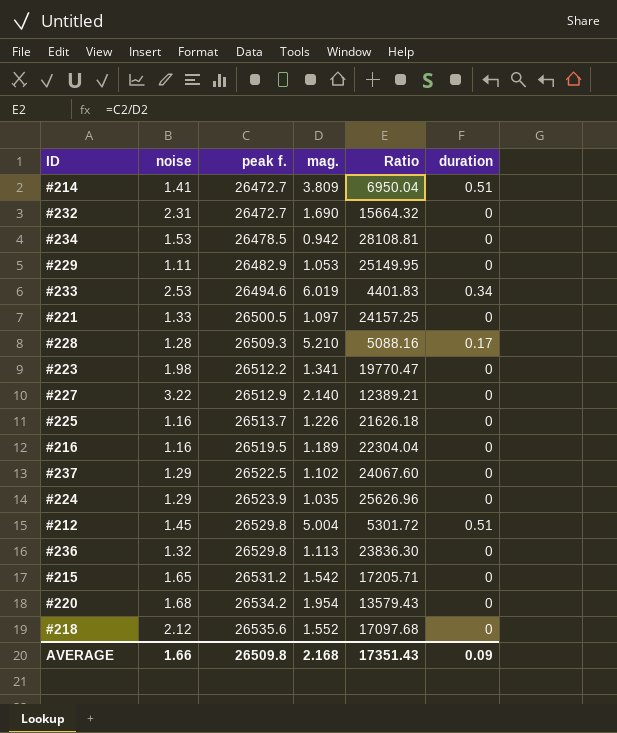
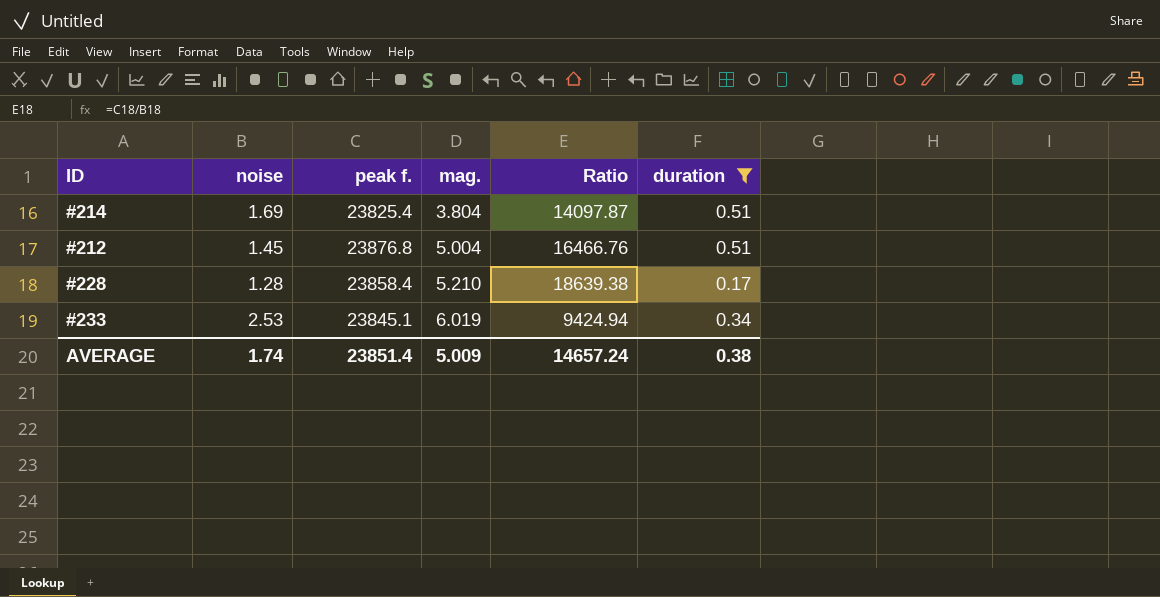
filter: none -> duration != 0
row order: peak f. ascending -> mag. ascending
column Ratio | formula: [peak f.] / [mag.] -> [peak f.] / [noise]
#214 | noise: 1.41 -> 1.69
#214 | peak f.: 26472.7 -> 23825.4
#214 | mag.: 3.809 -> 3.804
#212 | peak f.: 26529.8 -> 23876.8
#228 | peak f.: 26509.3 -> 23858.4
#233 | peak f.: 26494.6 -> 23845.1
AVERAGE | noise: 1.66 -> 1.74
AVERAGE | peak f.: 26509.8 -> 23851.4
AVERAGE | mag.: 2.168 -> 5.009
AVERAGE | Ratio: 17351.43 -> 14657.24
AVERAGE | duration: 0.09 -> 0.38

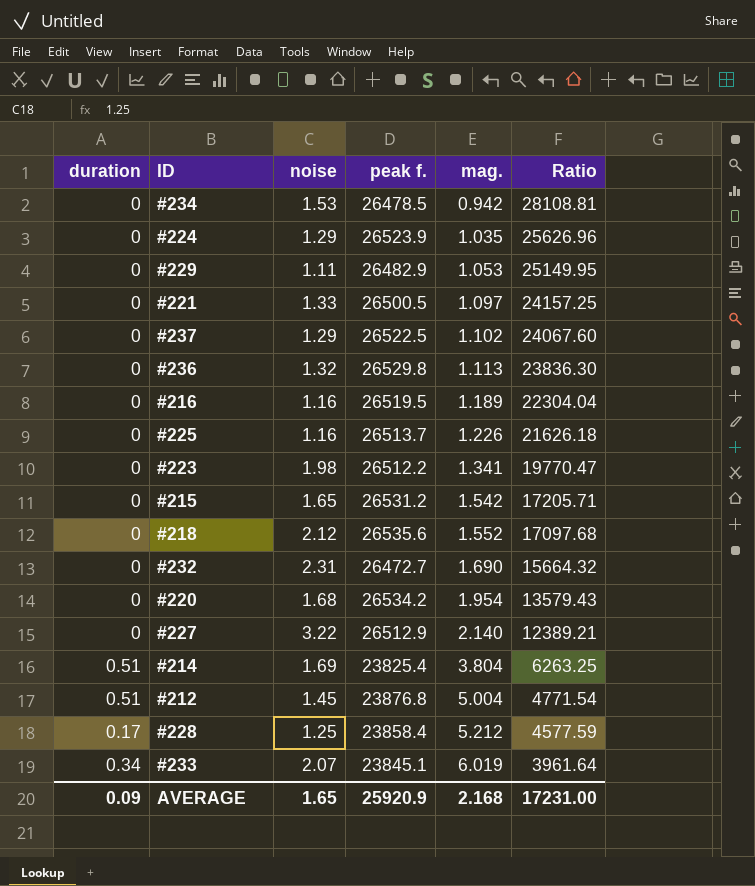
filter: duration != 0 -> none
column duration | position: 6 -> 1
column Ratio | formula: [peak f.] / [noise] -> [peak f.] / [mag.]
#228 | noise: 1.28 -> 1.25
#228 | mag.: 5.210 -> 5.212
#233 | noise: 2.53 -> 2.07
AVERAGE | duration: 0.38 -> 0.09
AVERAGE | noise: 1.74 -> 1.65
AVERAGE | peak f.: 23851.4 -> 25920.9
AVERAGE | mag.: 5.009 -> 2.168
AVERAGE | Ratio: 14657.24 -> 17231.00

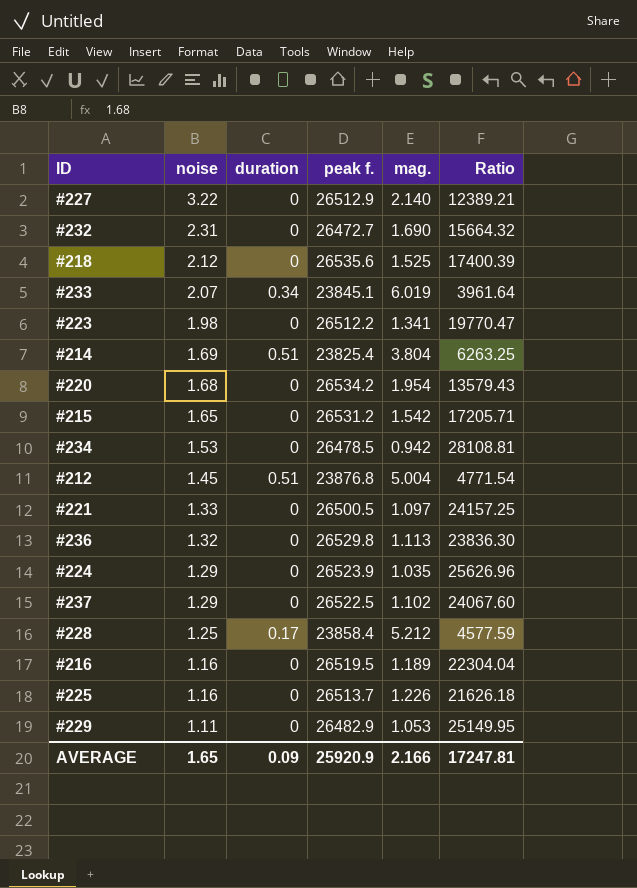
row order: mag. ascending -> noise descending
column duration | position: 1 -> 3
#218 | mag.: 1.552 -> 1.525
#218 | Ratio: 17097.68 -> 17400.39
AVERAGE | mag.: 2.168 -> 2.166
AVERAGE | Ratio: 17231.00 -> 17247.81

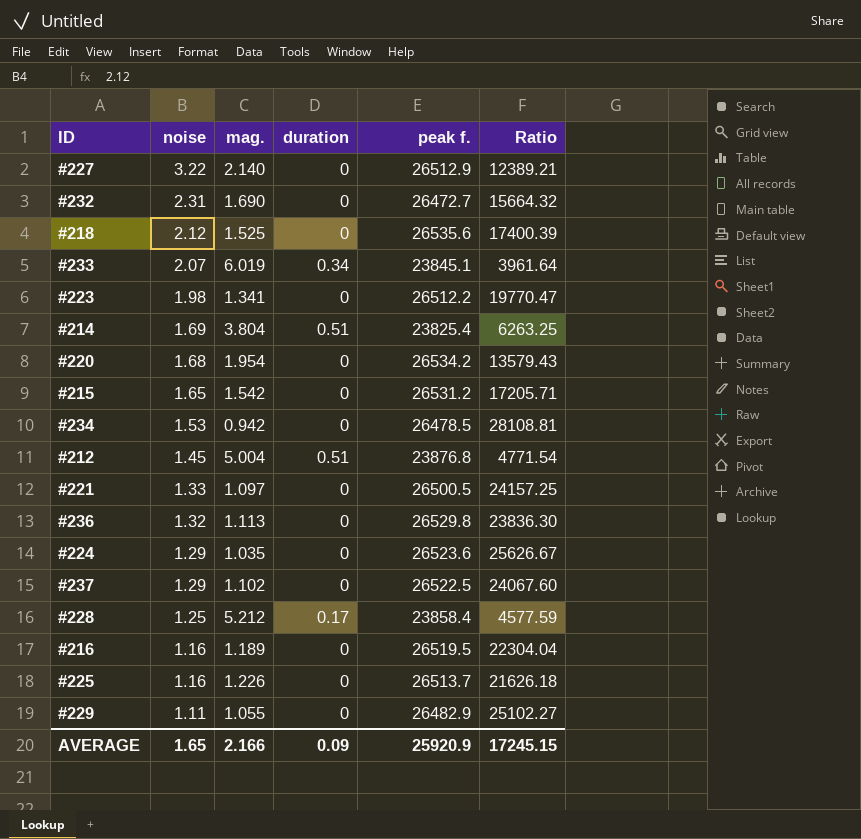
column mag. | position: 5 -> 3
#224 | peak f.: 26523.9 -> 26523.6
#224 | Ratio: 25626.96 -> 25626.67
#229 | mag.: 1.053 -> 1.055
#229 | Ratio: 25149.95 -> 25102.27
AVERAGE | Ratio: 17247.81 -> 17245.15

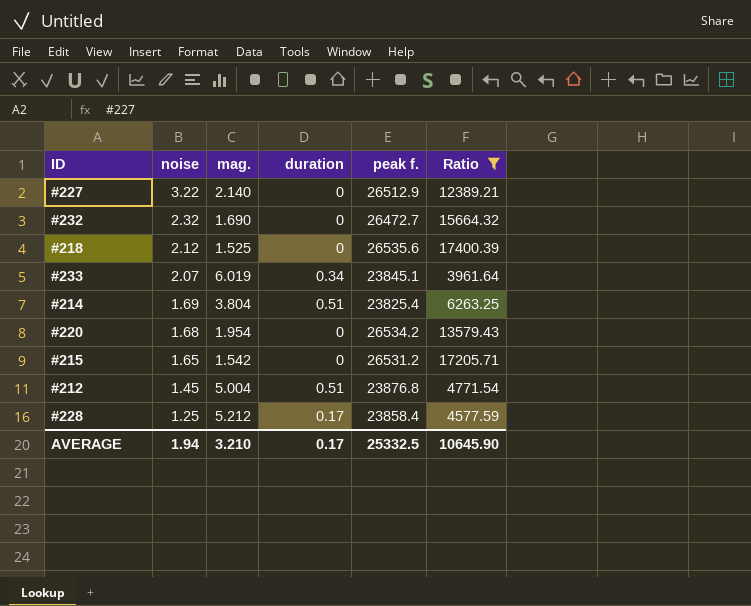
filter: none -> Ratio <= 17400.39
#232 | noise: 2.31 -> 2.32
AVERAGE | noise: 1.65 -> 1.94
AVERAGE | mag.: 2.166 -> 3.210
AVERAGE | duration: 0.09 -> 0.17
AVERAGE | peak f.: 25920.9 -> 25332.5
AVERAGE | Ratio: 17245.15 -> 10645.90

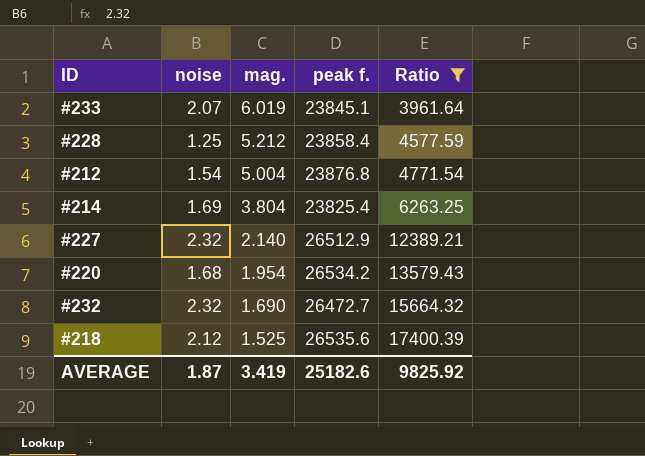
row order: noise descending -> mag. descending
column duration | position: 4 -> none
row #215: 1.65 | 1.542 | 0 | 26531.2 | 17205.71 -> none
#212 | noise: 1.45 -> 1.54
#227 | noise: 3.22 -> 2.32
AVERAGE | noise: 1.94 -> 1.87
AVERAGE | mag.: 3.210 -> 3.419
AVERAGE | peak f.: 25332.5 -> 25182.6
AVERAGE | Ratio: 10645.90 -> 9825.92

